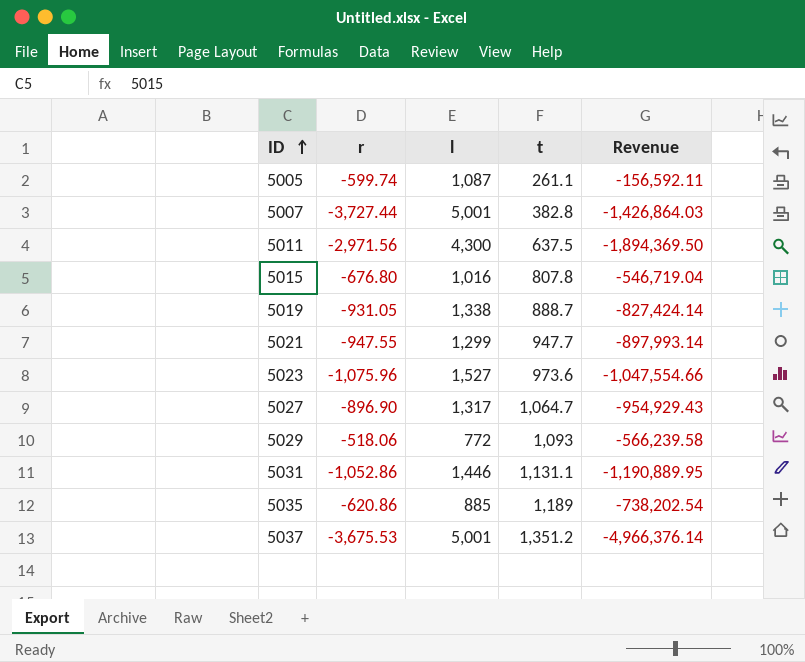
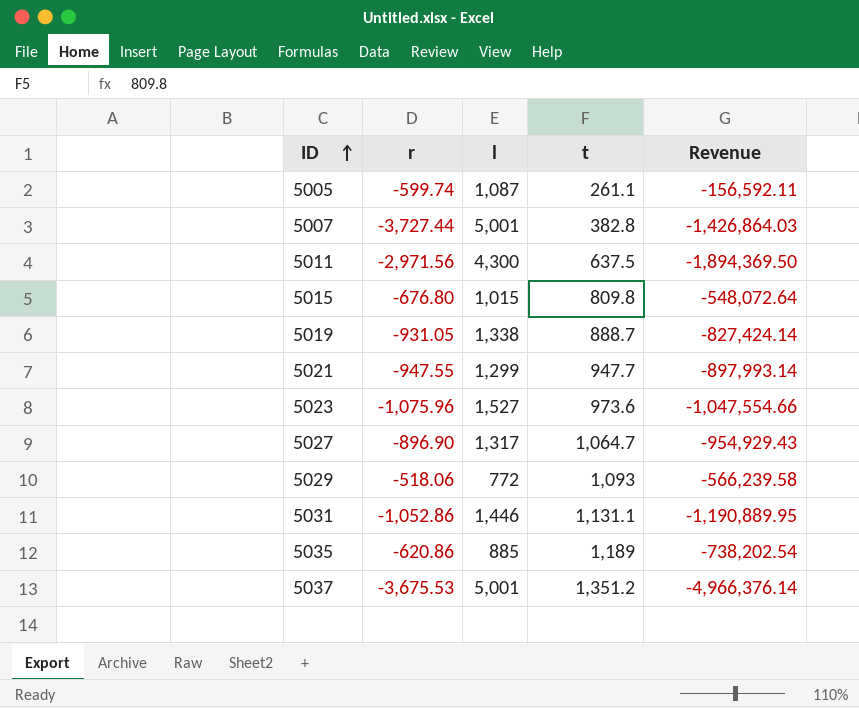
5015 | l: 1,016 -> 1,015
5015 | t: 807.8 -> 809.8
5015 | Revenue: -546,719.04 -> -548,072.64

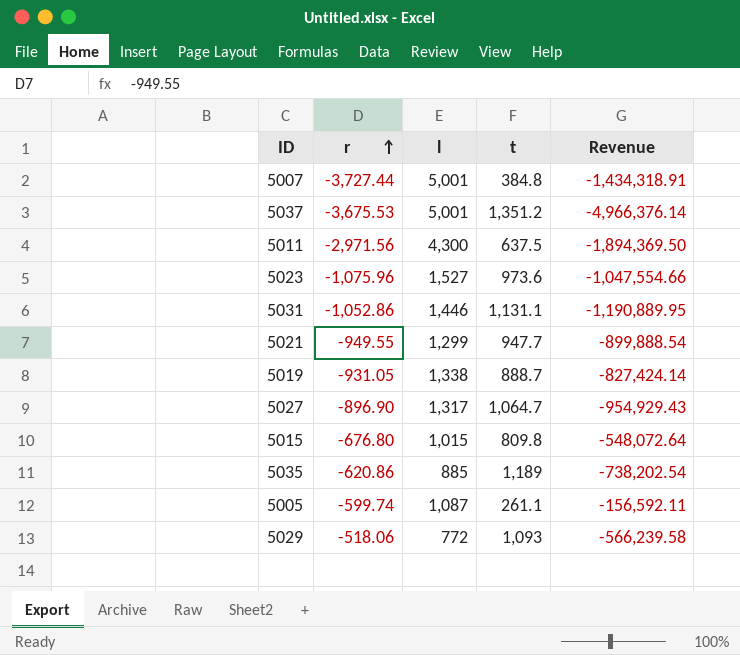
row order: ID ascending -> r ascending
5007 | t: 382.8 -> 384.8
5007 | Revenue: -1,426,864.03 -> -1,434,318.91
5021 | r: -947.55 -> -949.55
5021 | Revenue: -897,993.14 -> -899,888.54

